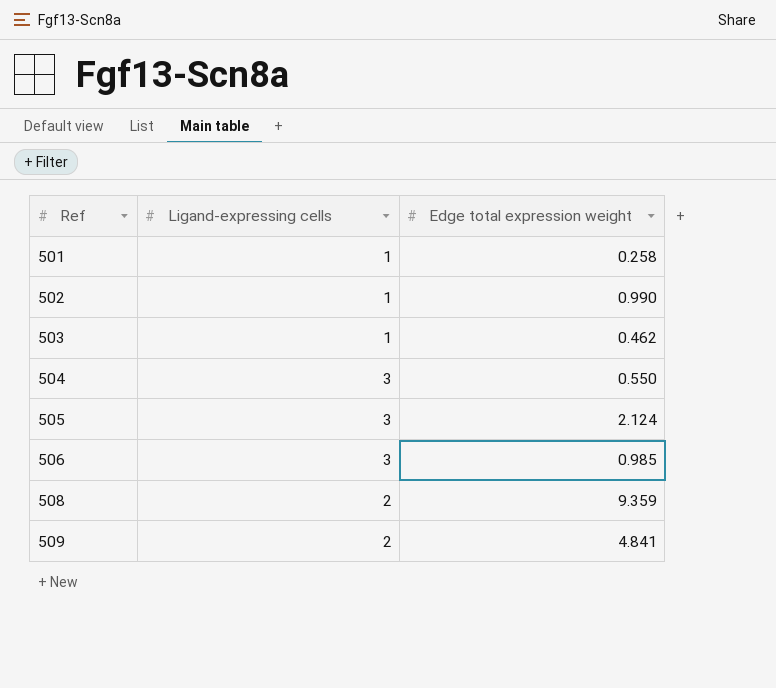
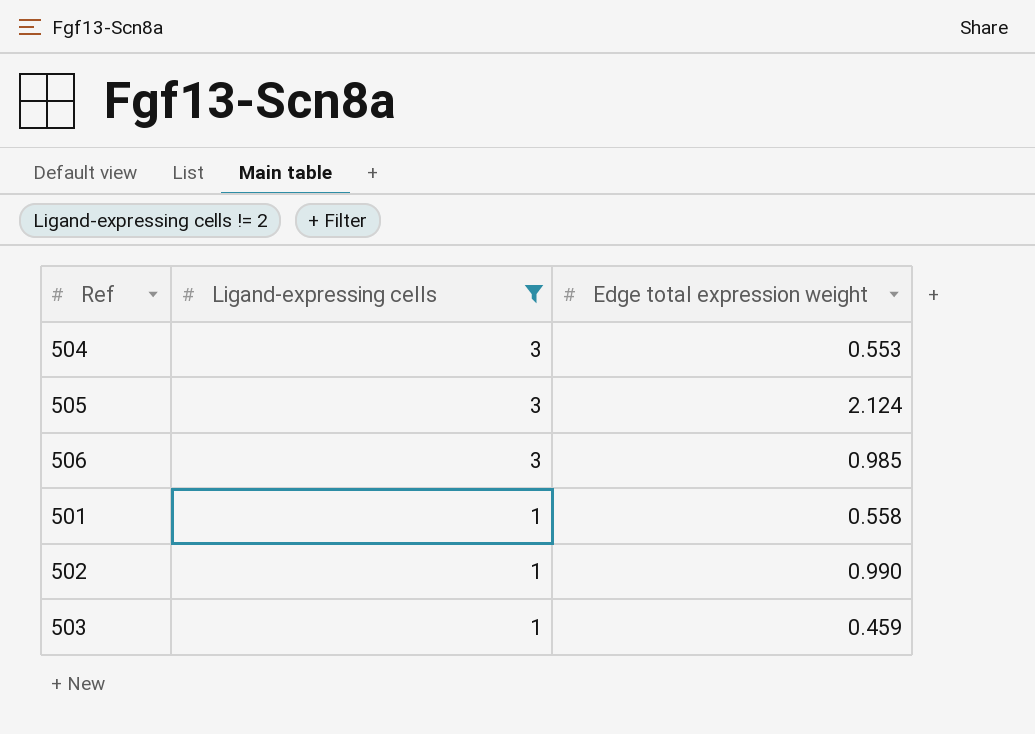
filter: none -> Ligand-expressing cells != 2
row order: Ref ascending -> Ligand-expressing cells descending
504 | Edge total expression weight: 0.550 -> 0.553
501 | Edge total expression weight: 0.258 -> 0.558
503 | Edge total expression weight: 0.462 -> 0.459

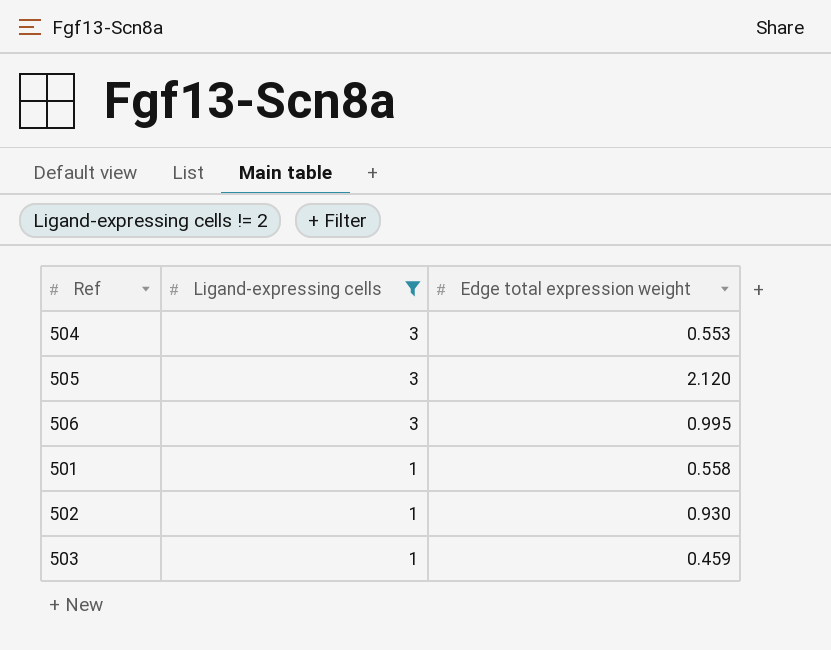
505 | Edge total expression weight: 2.124 -> 2.120
506 | Edge total expression weight: 0.985 -> 0.995
502 | Edge total expression weight: 0.990 -> 0.930

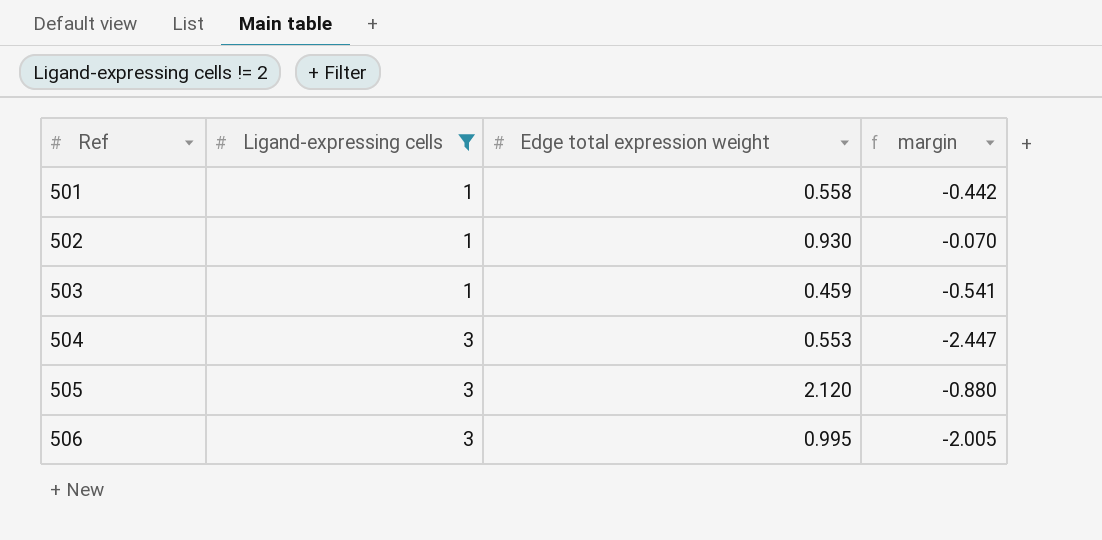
row order: Ligand-expressing cells descending -> Ref ascending
column margin | formula: none -> [Edge total expression weight] - [Ligand-expressing cells]

